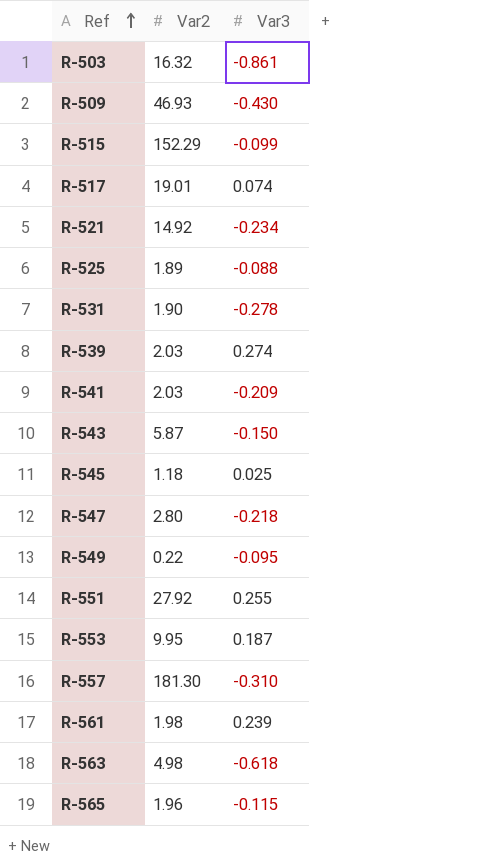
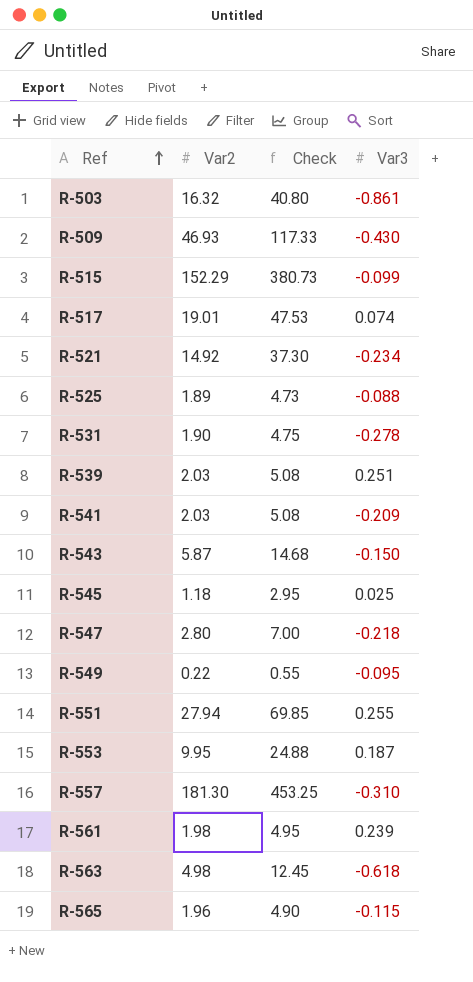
column Check | formula: none -> [Var2] * 2.5
R-539 | Var3: 0.274 -> 0.251
R-551 | Var2: 27.92 -> 27.94

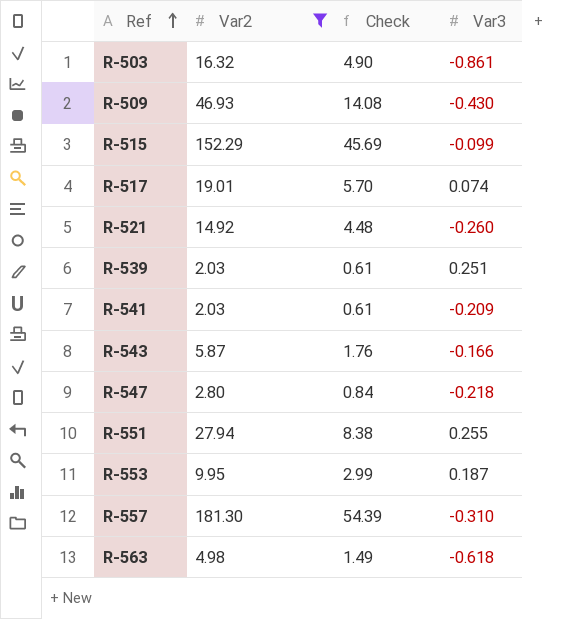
filter: none -> Var2 >= 2.03
column Check | formula: [Var2] * 2.5 -> [Var2] * 0.3
R-521 | Var3: -0.234 -> -0.260
R-543 | Var3: -0.150 -> -0.166

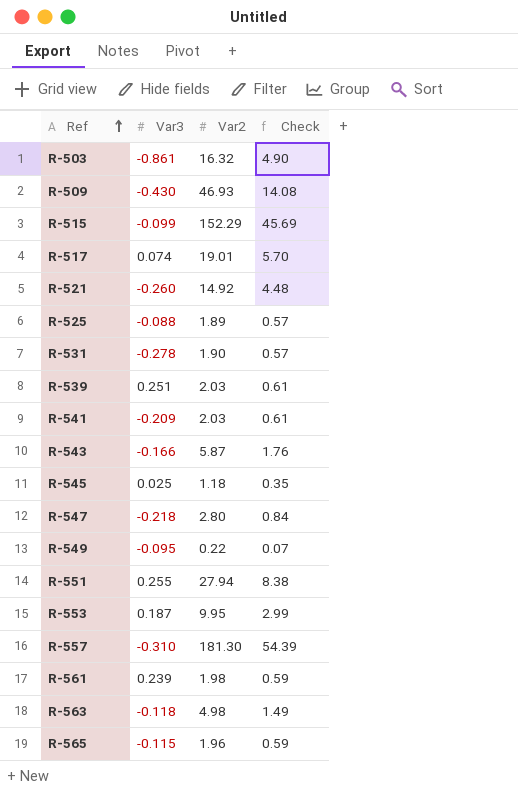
filter: Var2 >= 2.03 -> none
column Var3 | position: 4 -> 2
R-563 | Var3: -0.618 -> -0.118

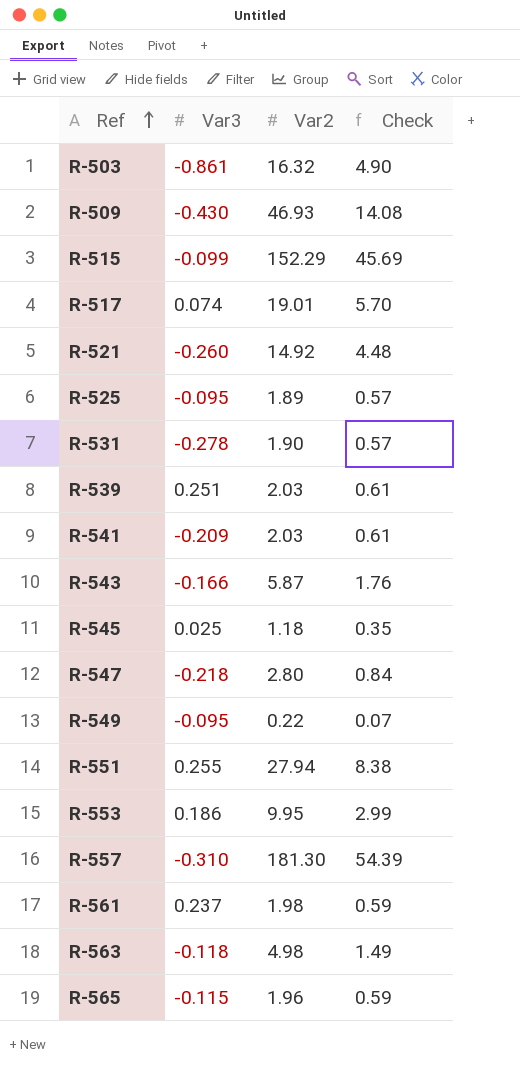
R-525 | Var3: -0.088 -> -0.095
R-553 | Var3: 0.187 -> 0.186
R-561 | Var3: 0.239 -> 0.237

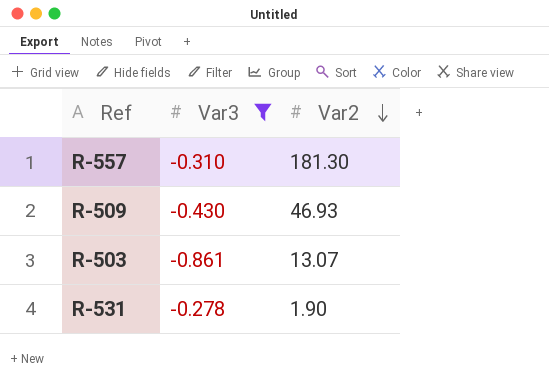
filter: none -> Var3 <= -0.278
row order: Ref ascending -> Var2 descending
column Check | formula: [Var2] * 0.3 -> none
R-503 | Var2: 16.32 -> 13.07

